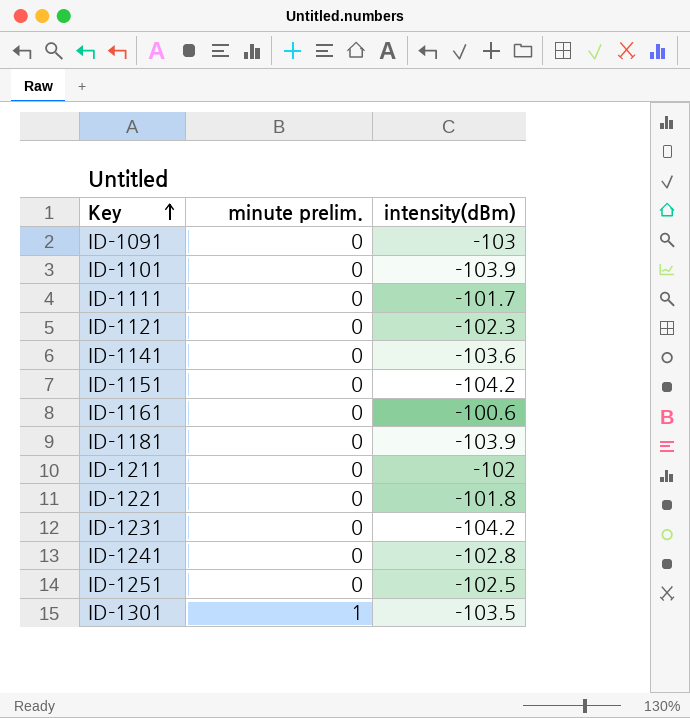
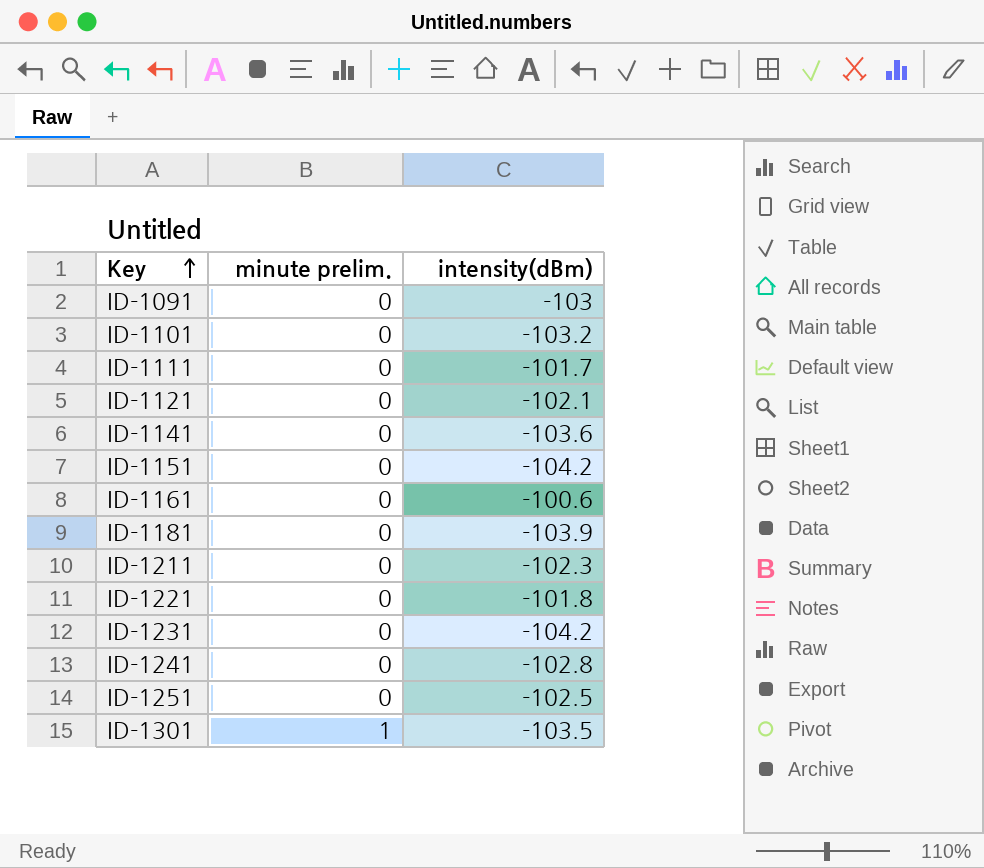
ID-1101 | intensity(dBm): -103.9 -> -103.2
ID-1121 | intensity(dBm): -102.3 -> -102.1
ID-1211 | intensity(dBm): -102 -> -102.3

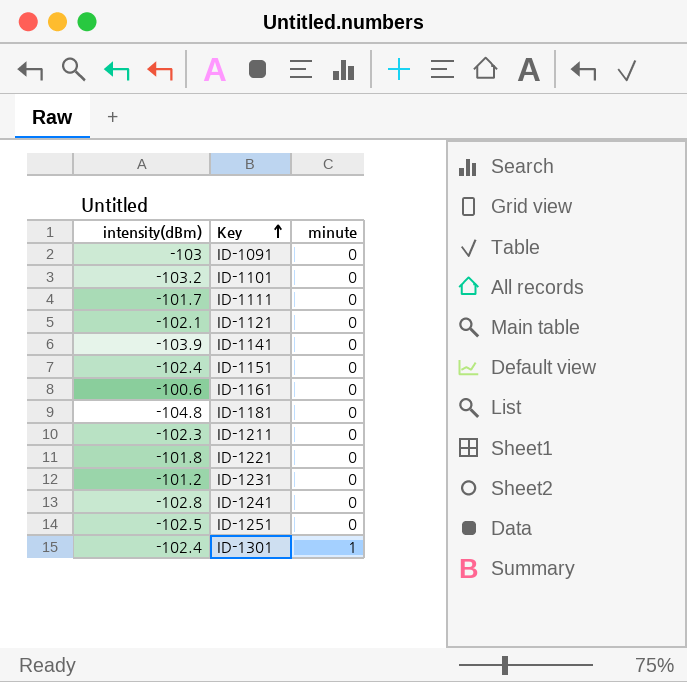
column intensity(dBm) | position: 3 -> 1
column name: minute prelim. -> minute
ID-1141 | intensity(dBm): -103.6 -> -103.9
ID-1151 | intensity(dBm): -104.2 -> -102.4
ID-1181 | intensity(dBm): -103.9 -> -104.8
ID-1231 | intensity(dBm): -104.2 -> -101.2
ID-1301 | intensity(dBm): -103.5 -> -102.4

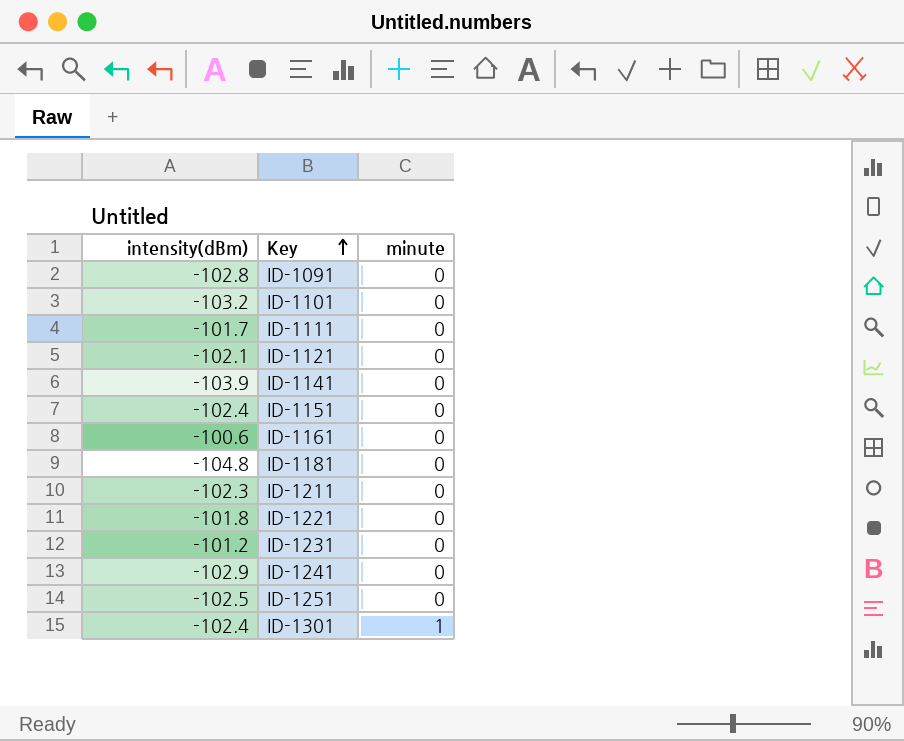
ID-1091 | intensity(dBm): -103 -> -102.8
ID-1241 | intensity(dBm): -102.8 -> -102.9

